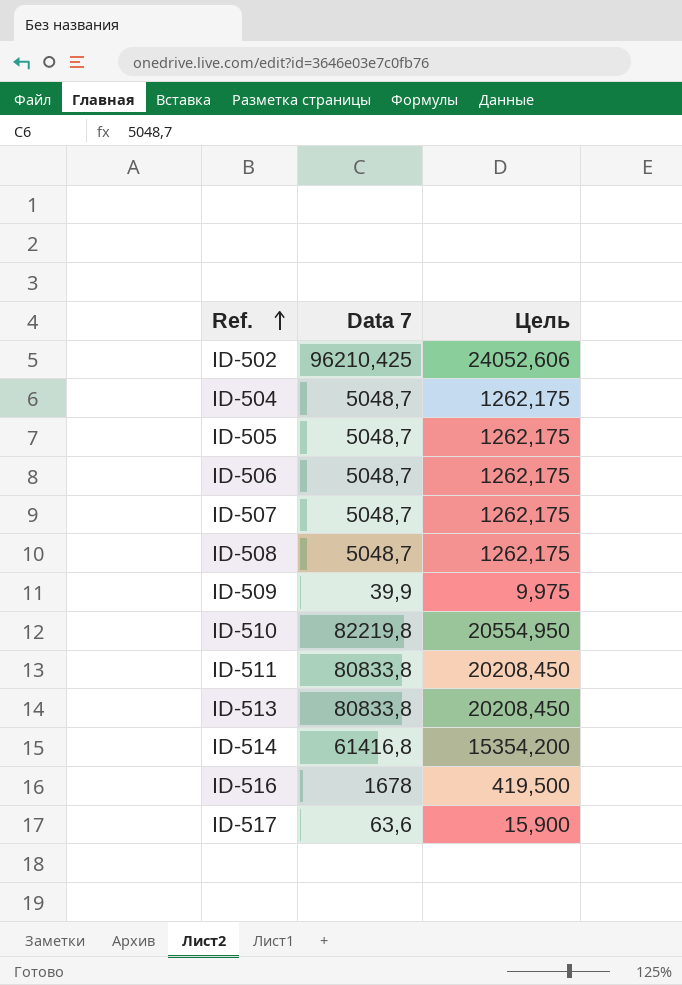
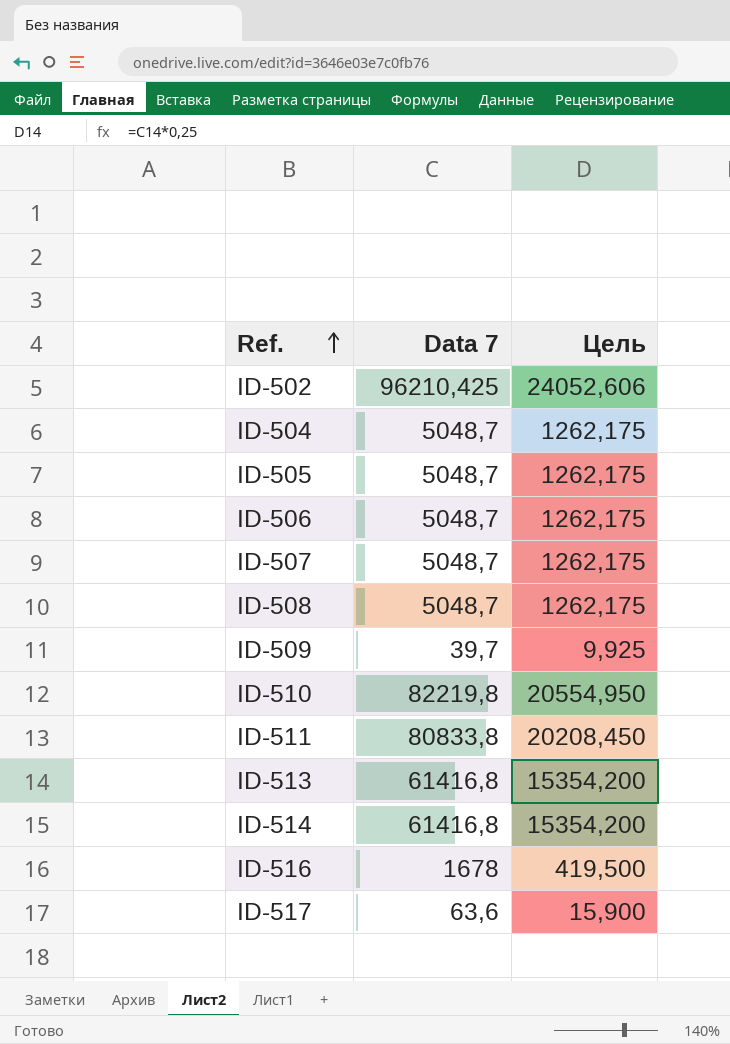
ID-509 | Data 7: 39,9 -> 39,7
ID-509 | Цель: 9,975 -> 9,925
ID-513 | Data 7: 80833,8 -> 61416,8
ID-513 | Цель: 20208,450 -> 15354,200

